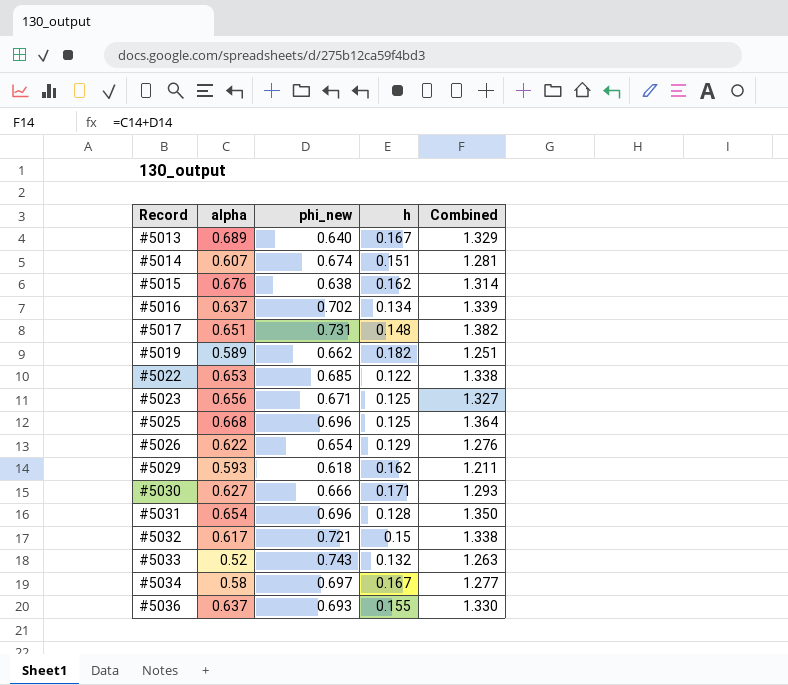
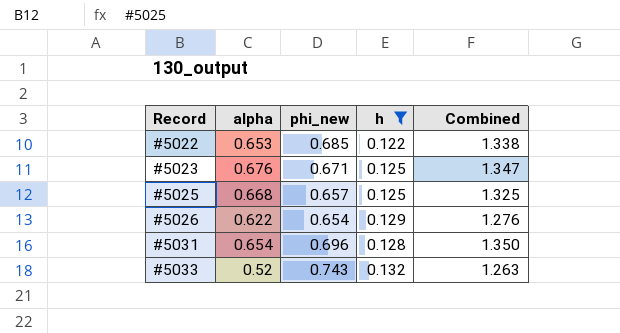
filter: none -> h <= 0.132
#5023 | alpha: 0.656 -> 0.676
#5023 | Combined: 1.327 -> 1.347
#5025 | phi_new: 0.696 -> 0.657
#5025 | Combined: 1.364 -> 1.325

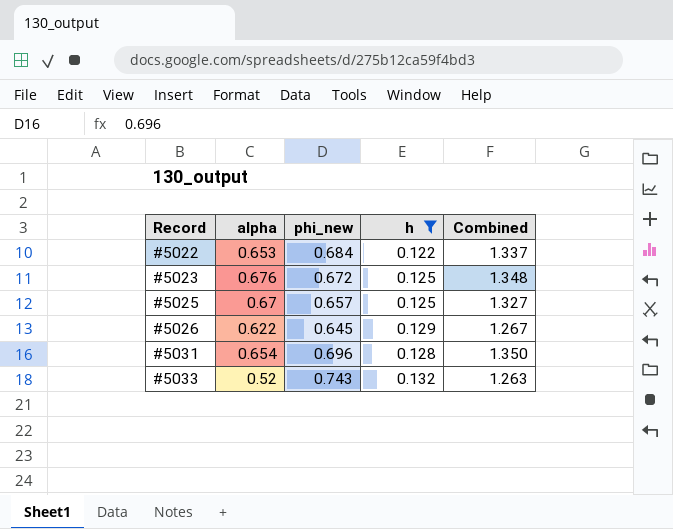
#5022 | phi_new: 0.685 -> 0.684
#5022 | Combined: 1.338 -> 1.337
#5023 | phi_new: 0.671 -> 0.672
#5023 | Combined: 1.347 -> 1.348
#5025 | alpha: 0.668 -> 0.67
#5025 | Combined: 1.325 -> 1.327
#5026 | phi_new: 0.654 -> 0.645
#5026 | Combined: 1.276 -> 1.267

